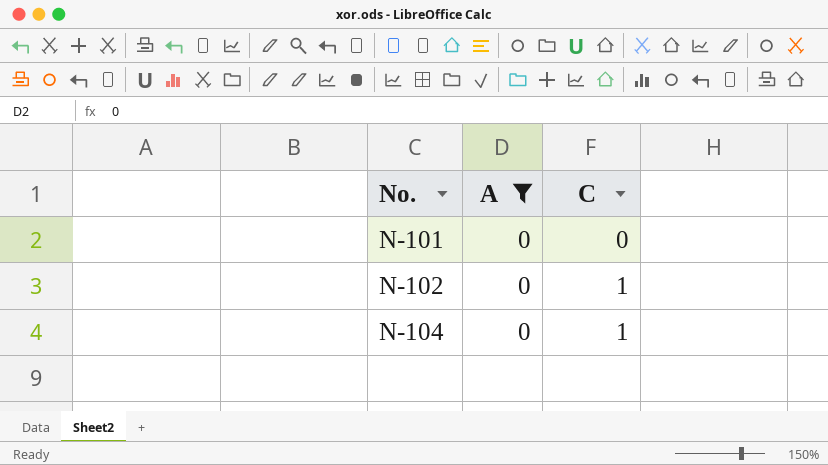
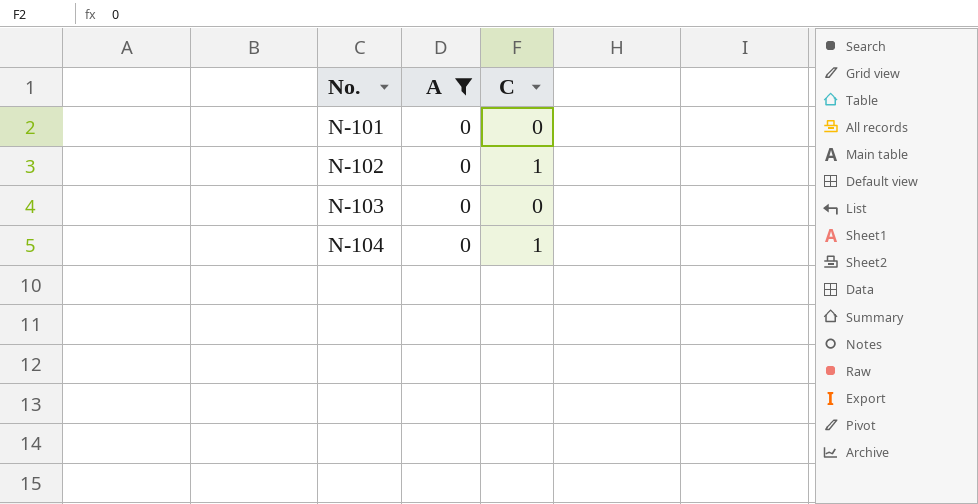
row N-103: none -> 0 | 0

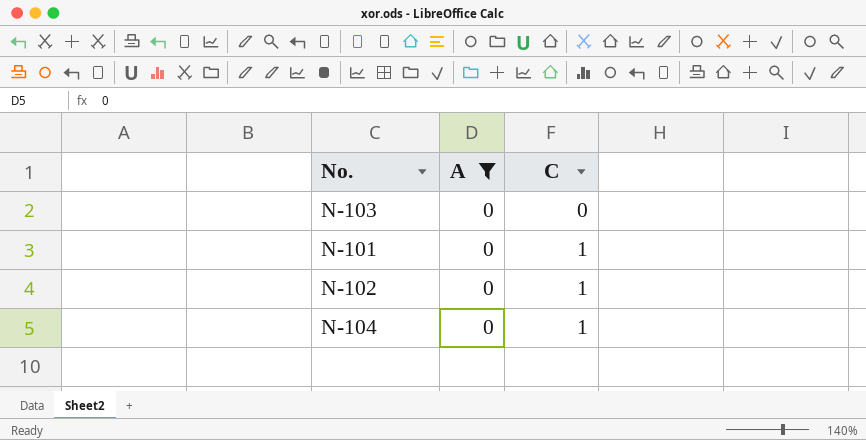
row order: No. ascending -> C ascending
N-101 | C: 0 -> 1

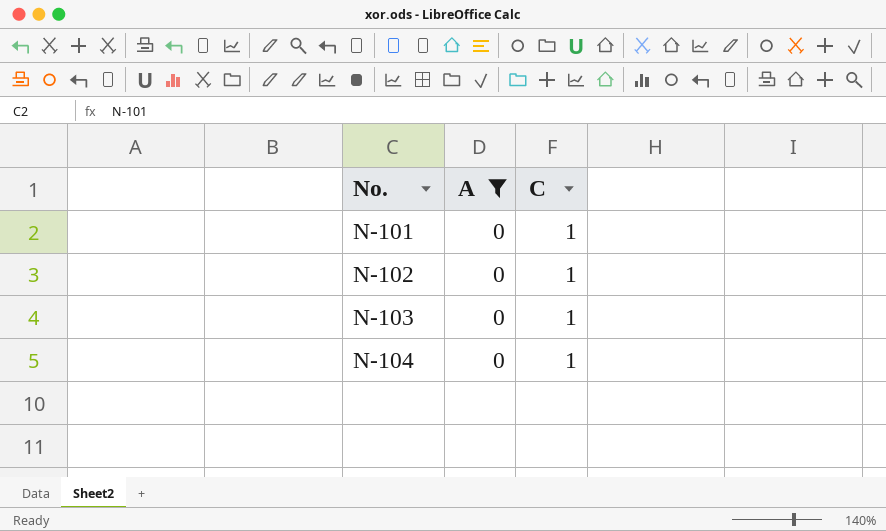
row order: C ascending -> No. ascending
N-103 | C: 0 -> 1

